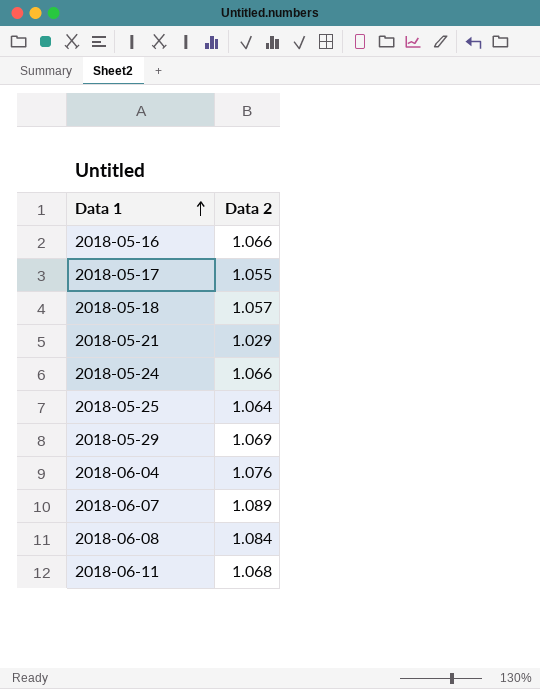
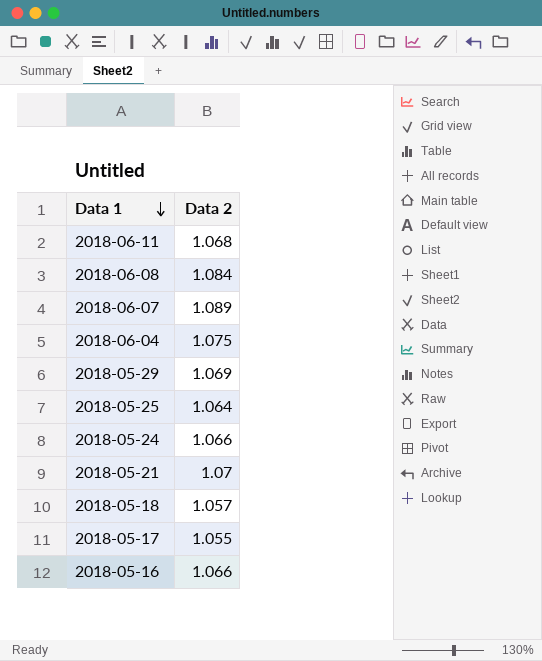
row order: Data 1 ascending -> Data 1 descending
2018-06-04 | Data 2: 1.076 -> 1.075
2018-05-21 | Data 2: 1.029 -> 1.07

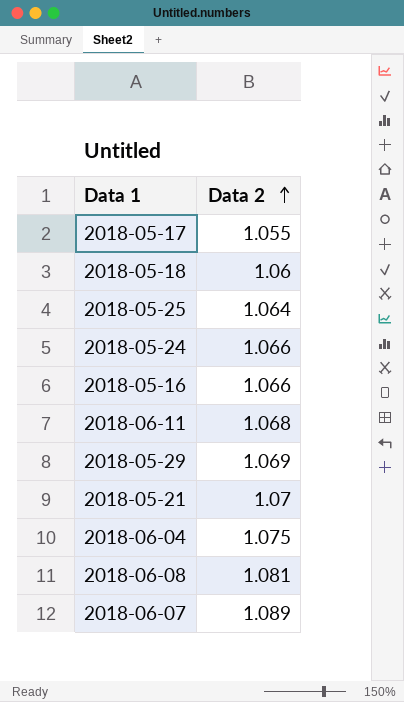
row order: Data 1 descending -> Data 2 ascending
2018-05-18 | Data 2: 1.057 -> 1.06
2018-06-08 | Data 2: 1.084 -> 1.081

